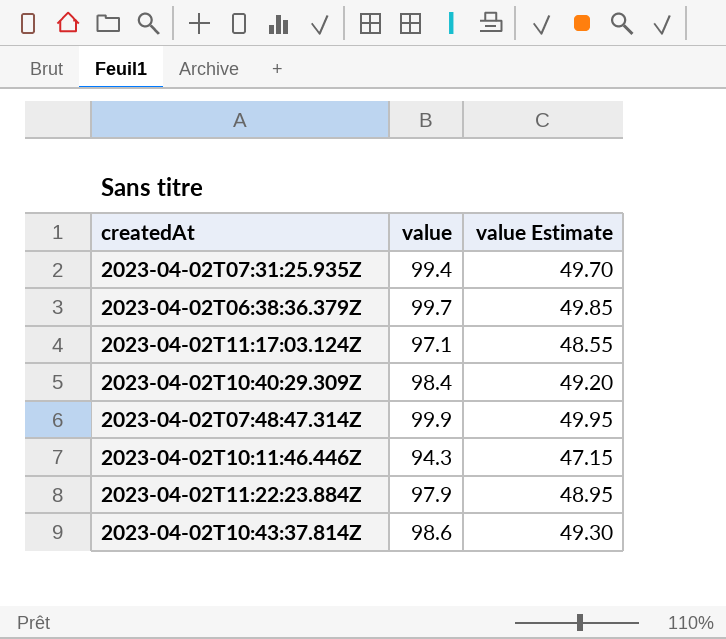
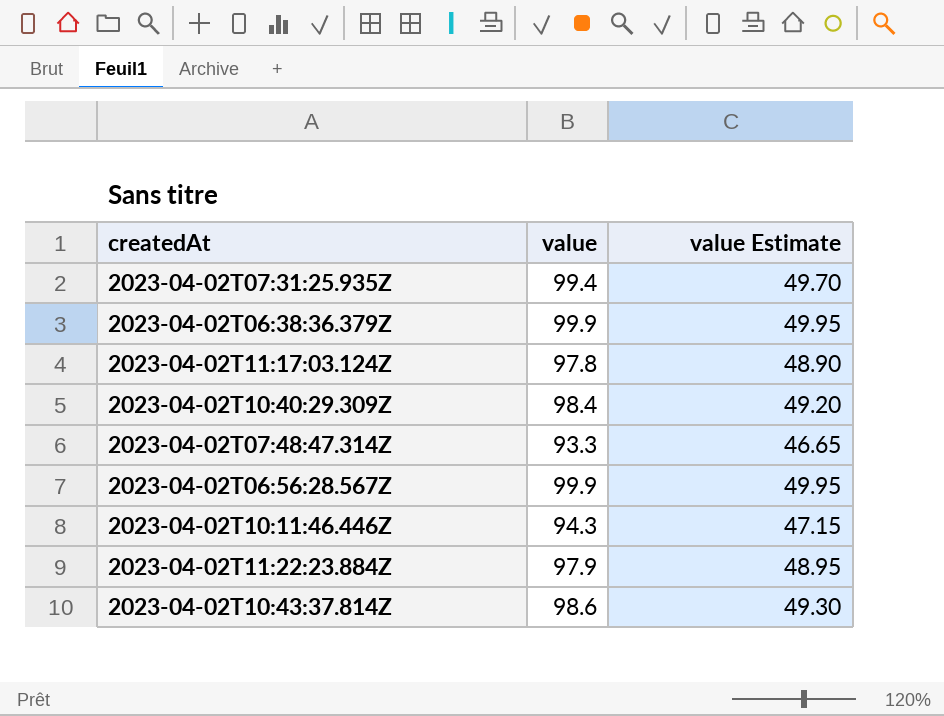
2023-04-02T06:38:36.379Z | value: 99.7 -> 99.9
2023-04-02T06:38:36.379Z | value Estimate: 49.85 -> 49.95
2023-04-02T11:17:03.124Z | value: 97.1 -> 97.8
2023-04-02T11:17:03.124Z | value Estimate: 48.55 -> 48.90
2023-04-02T07:48:47.314Z | value: 99.9 -> 93.3
2023-04-02T07:48:47.314Z | value Estimate: 49.95 -> 46.65
row 2023-04-02T06:56:28.567Z: none -> 99.9 | 49.95

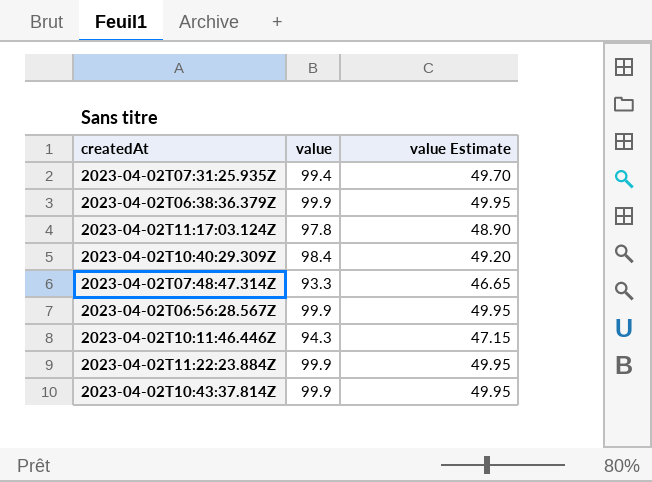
2023-04-02T11:22:23.884Z | value: 97.9 -> 99.9
2023-04-02T11:22:23.884Z | value Estimate: 48.95 -> 49.95
2023-04-02T10:43:37.814Z | value: 98.6 -> 99.9
2023-04-02T10:43:37.814Z | value Estimate: 49.30 -> 49.95

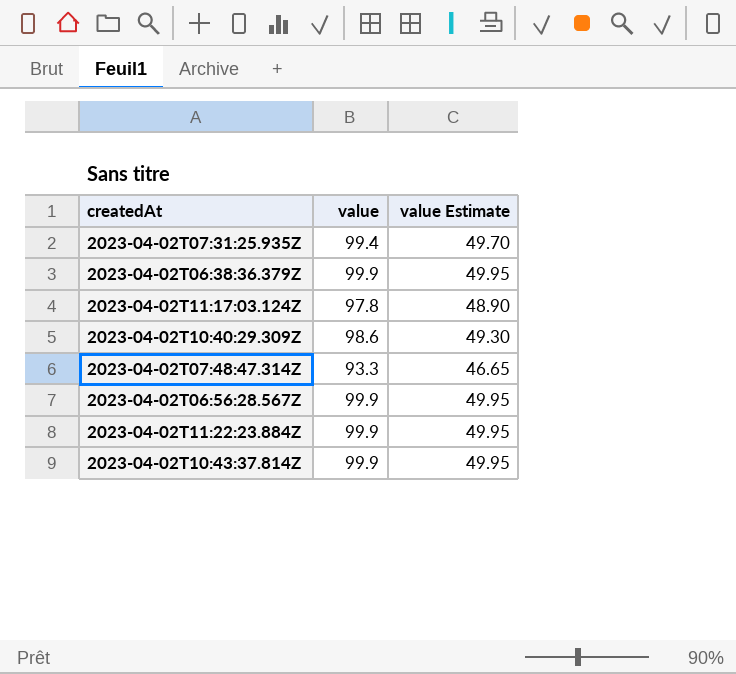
row 2023-04-02T10:11:46.446Z: 94.3 | 47.15 -> none
2023-04-02T10:40:29.309Z | value: 98.4 -> 98.6
2023-04-02T10:40:29.309Z | value Estimate: 49.20 -> 49.30

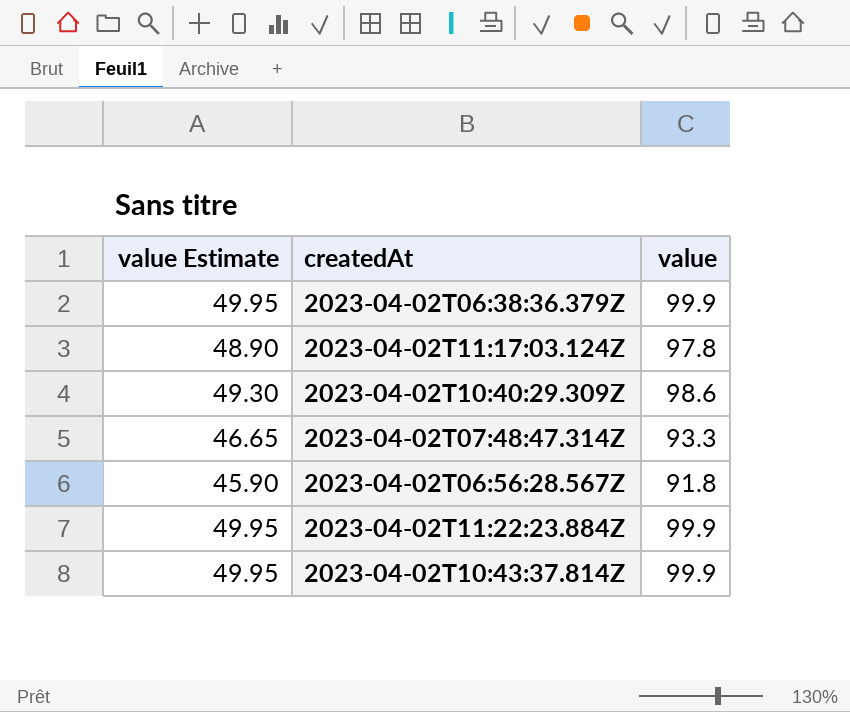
column value Estimate | position: 3 -> 1
row 2023-04-02T07:31:25.935Z: 99.4 | 49.70 -> none
2023-04-02T06:56:28.567Z | value Estimate: 49.95 -> 45.90
2023-04-02T06:56:28.567Z | value: 99.9 -> 91.8

